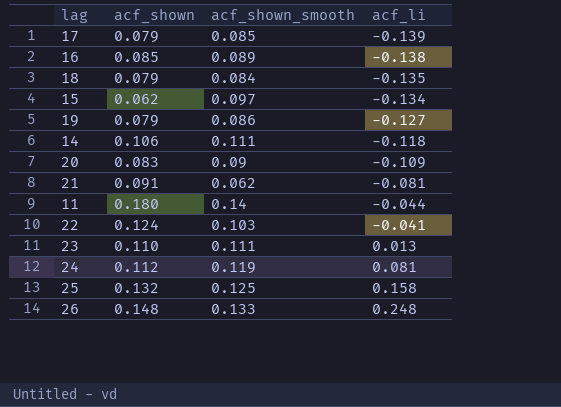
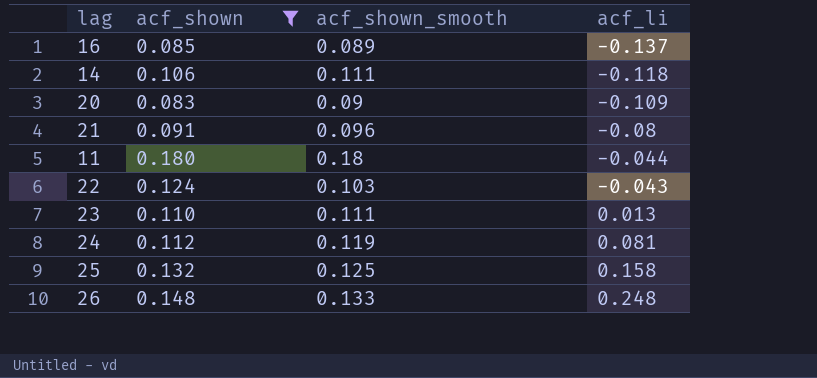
filter: none -> acf_shown >= 0.083
16 | acf_li: -0.138 -> -0.137
21 | acf_shown_smooth: 0.062 -> 0.096
21 | acf_li: -0.081 -> -0.08
11 | acf_shown_smooth: 0.14 -> 0.18
22 | acf_li: -0.041 -> -0.043

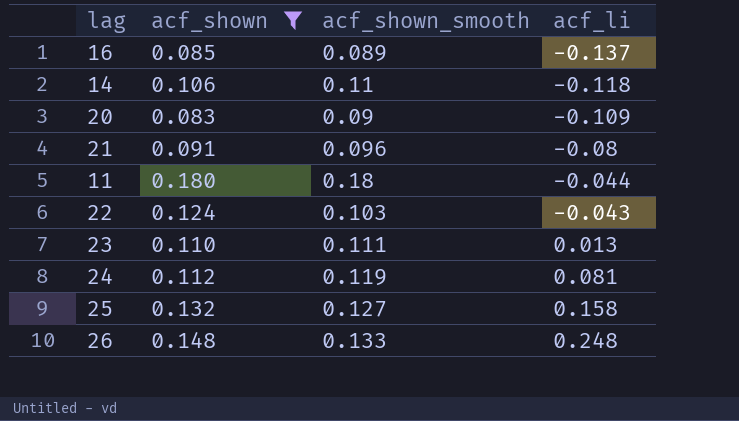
14 | acf_shown_smooth: 0.111 -> 0.11
25 | acf_shown_smooth: 0.125 -> 0.127

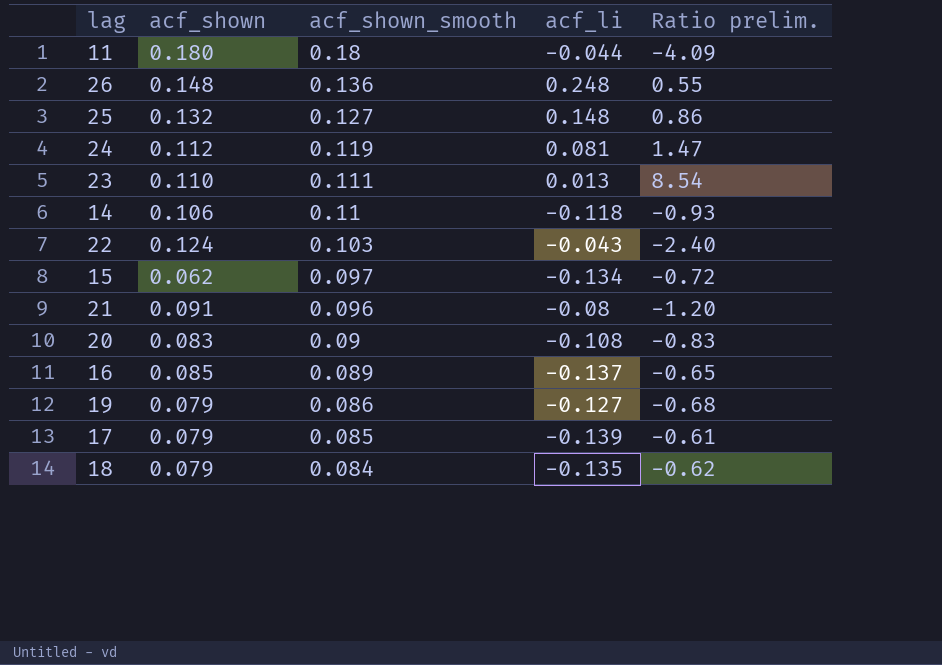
filter: acf_shown >= 0.083 -> none
row order: acf_li ascending -> acf_shown_smooth descending
column Ratio prelim. | formula: none -> [acf_shown_smooth] / [acf_li]
26 | acf_shown_smooth: 0.133 -> 0.136
25 | acf_li: 0.158 -> 0.148
20 | acf_li: -0.109 -> -0.108

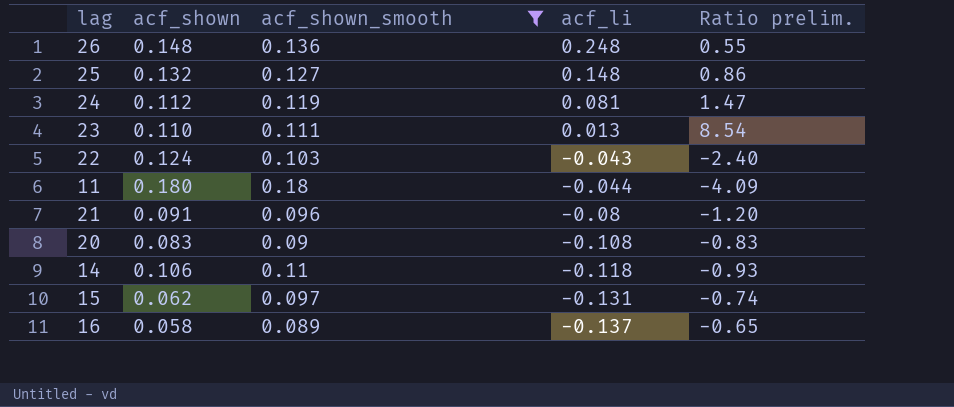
filter: none -> acf_shown_smooth >= 0.089
row order: acf_shown_smooth descending -> acf_li descending
15 | acf_li: -0.134 -> -0.131
15 | Ratio prelim.: -0.72 -> -0.74
16 | acf_shown: 0.085 -> 0.058

